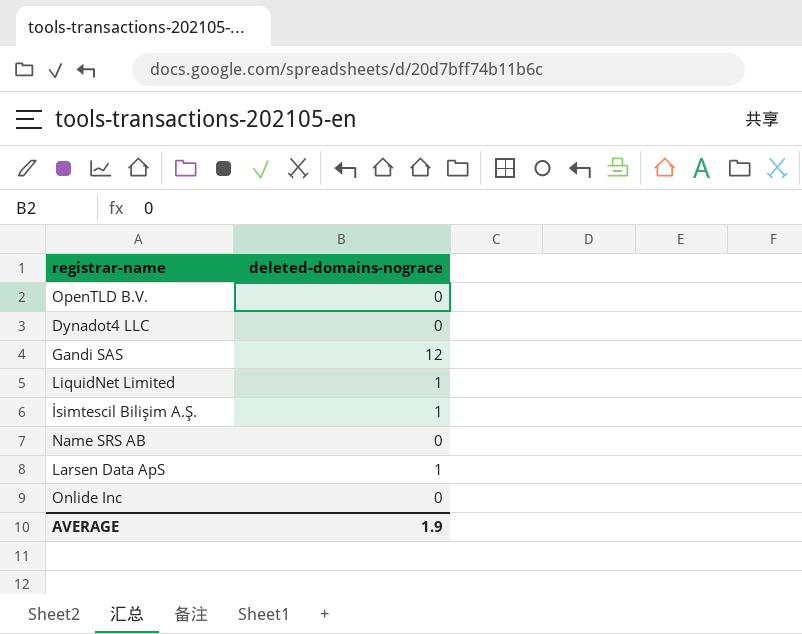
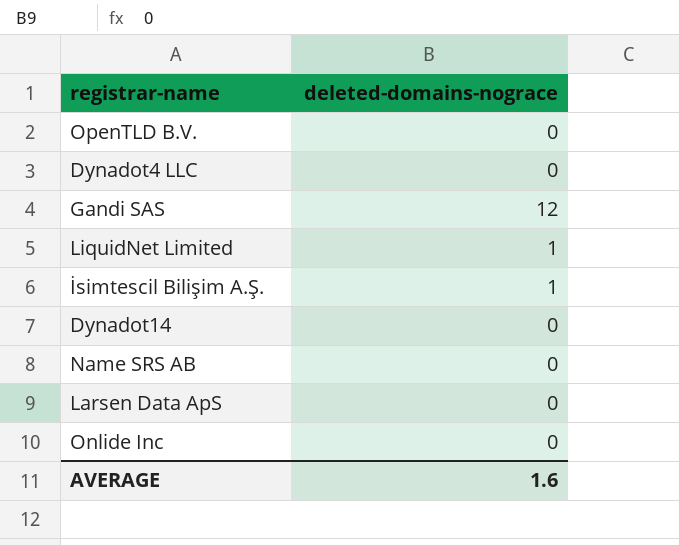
row Dynadot14: none -> 0
Larsen Data ApS | deleted-domains-nograce: 1 -> 0
AVERAGE | deleted-domains-nograce: 1.9 -> 1.6

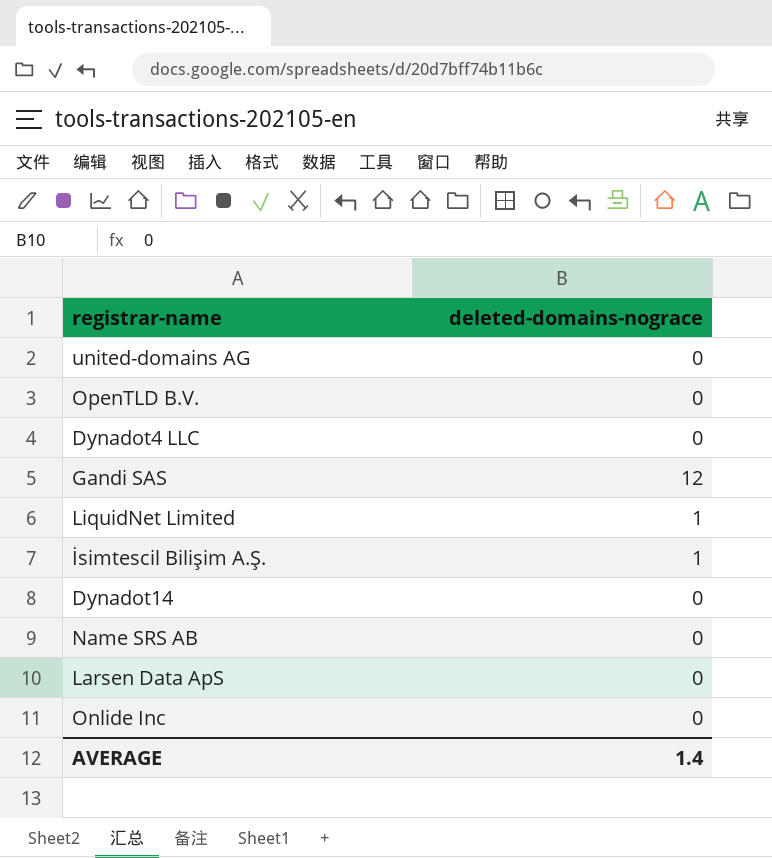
row united-domains AG: none -> 0
AVERAGE | deleted-domains-nograce: 1.6 -> 1.4

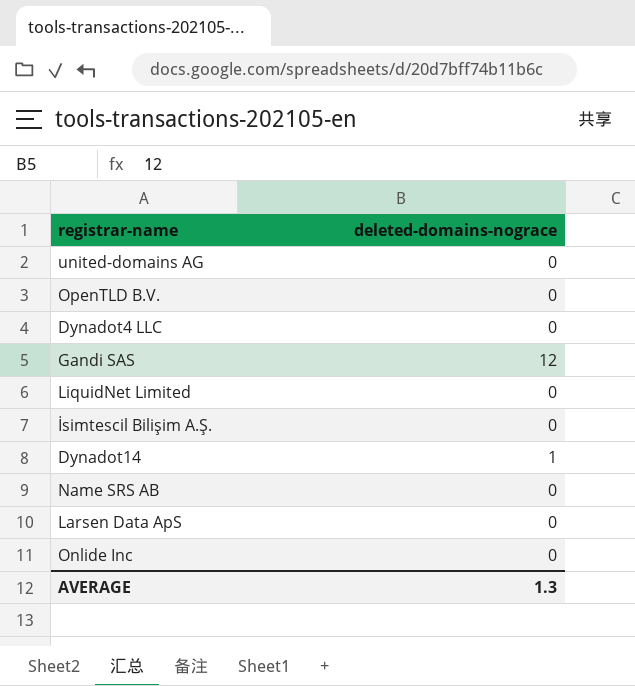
LiquidNet Limited | deleted-domains-nograce: 1 -> 0
İsimtescil Bilişim A.Ş. | deleted-domains-nograce: 1 -> 0
Dynadot14 | deleted-domains-nograce: 0 -> 1
AVERAGE | deleted-domains-nograce: 1.4 -> 1.3

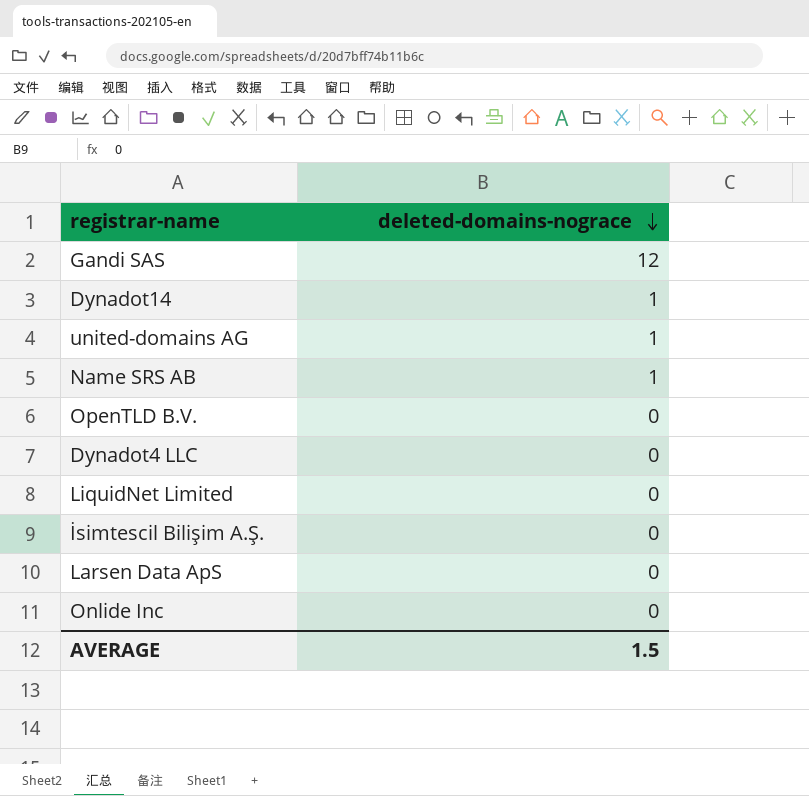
row order: none -> deleted-domains-nograce descending
united-domains AG | deleted-domains-nograce: 0 -> 1
Name SRS AB | deleted-domains-nograce: 0 -> 1
AVERAGE | deleted-domains-nograce: 1.3 -> 1.5

